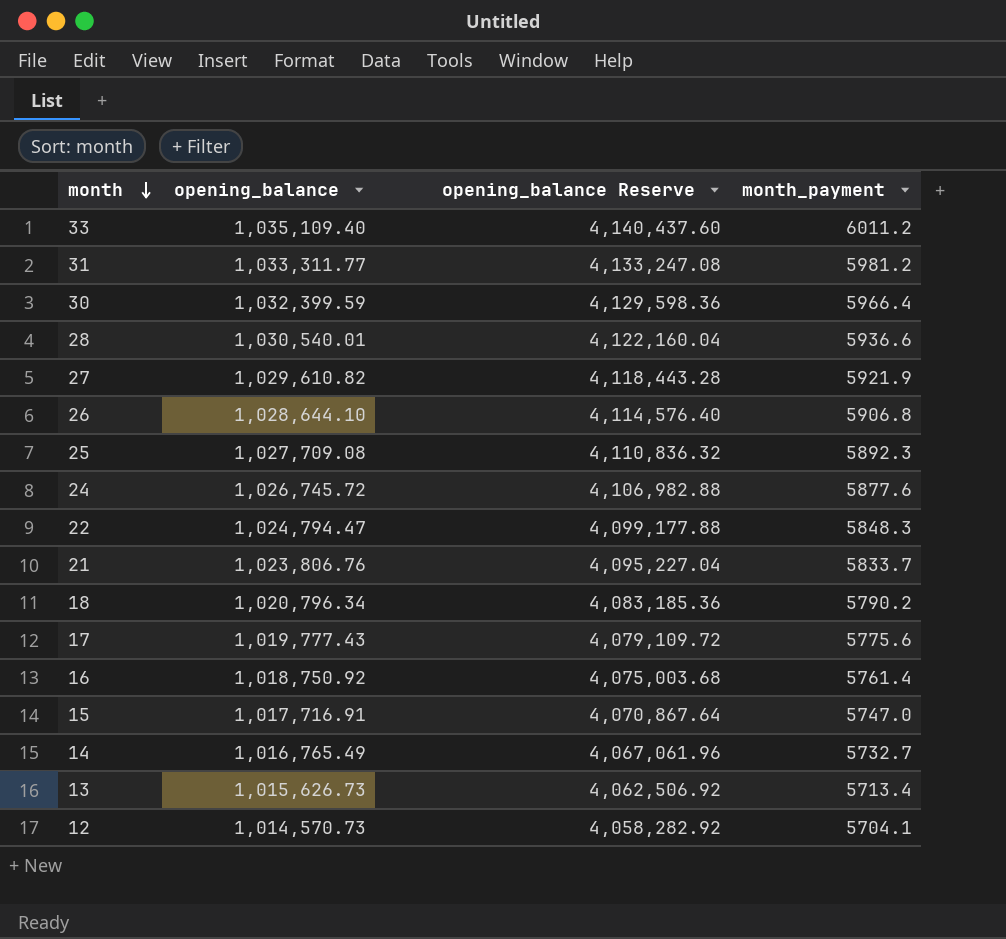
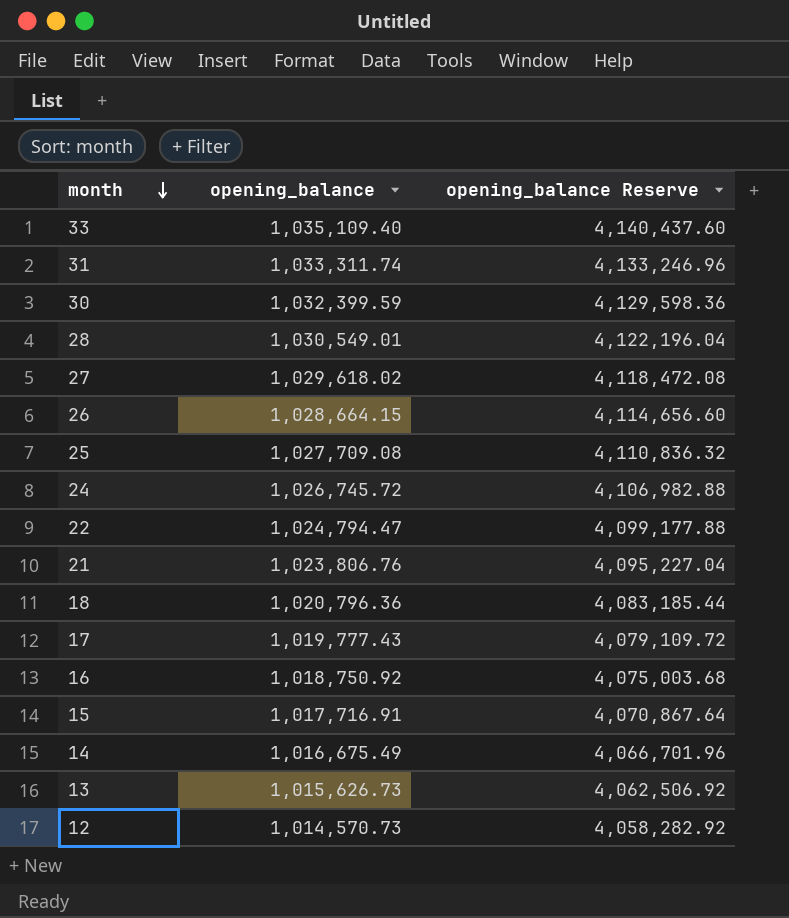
column month_payment | position: 4 -> none
31 | opening_balance: 1,033,311.77 -> 1,033,311.74
31 | opening_balance Reserve: 4,133,247.08 -> 4,133,246.96
28 | opening_balance: 1,030,540.01 -> 1,030,549.01
28 | opening_balance Reserve: 4,122,160.04 -> 4,122,196.04
27 | opening_balance: 1,029,610.82 -> 1,029,618.02
27 | opening_balance Reserve: 4,118,443.28 -> 4,118,472.08
26 | opening_balance: 1,028,644.10 -> 1,028,664.15
26 | opening_balance Reserve: 4,114,576.40 -> 4,114,656.60
18 | opening_balance: 1,020,796.34 -> 1,020,796.36
18 | opening_balance Reserve: 4,083,185.36 -> 4,083,185.44
14 | opening_balance: 1,016,765.49 -> 1,016,675.49
14 | opening_balance Reserve: 4,067,061.96 -> 4,066,701.96

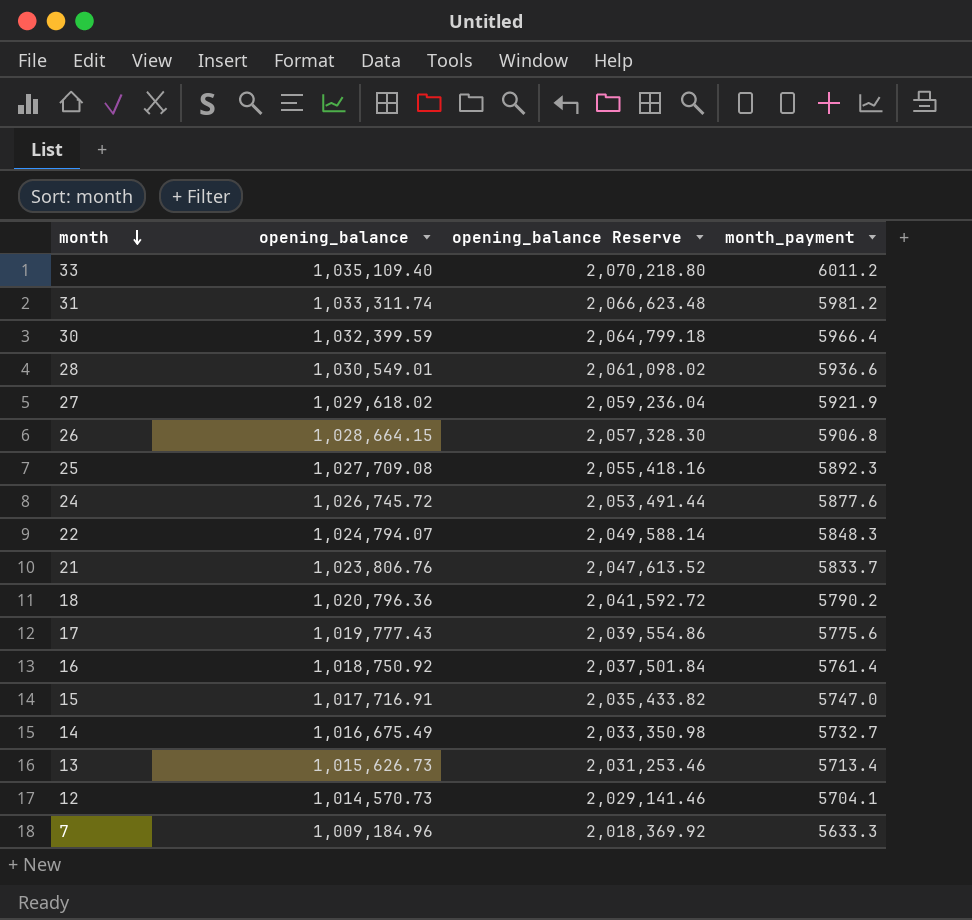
column opening_balance Reserve | formula: [opening_balance] * 4 -> [opening_balance] * 2
column month_payment | position: none -> 4
22 | opening_balance: 1,024,794.47 -> 1,024,794.07
row 7: none -> 1,009,184.96 | 2,018,369.92 | 5633.3

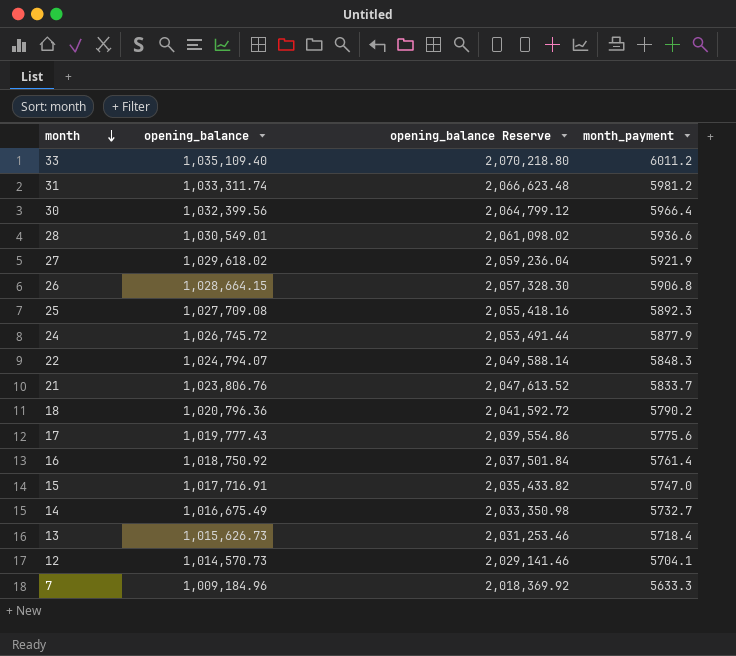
30 | opening_balance: 1,032,399.59 -> 1,032,399.56
30 | opening_balance Reserve: 2,064,799.18 -> 2,064,799.12
24 | month_payment: 5877.6 -> 5877.9
13 | month_payment: 5713.4 -> 5718.4

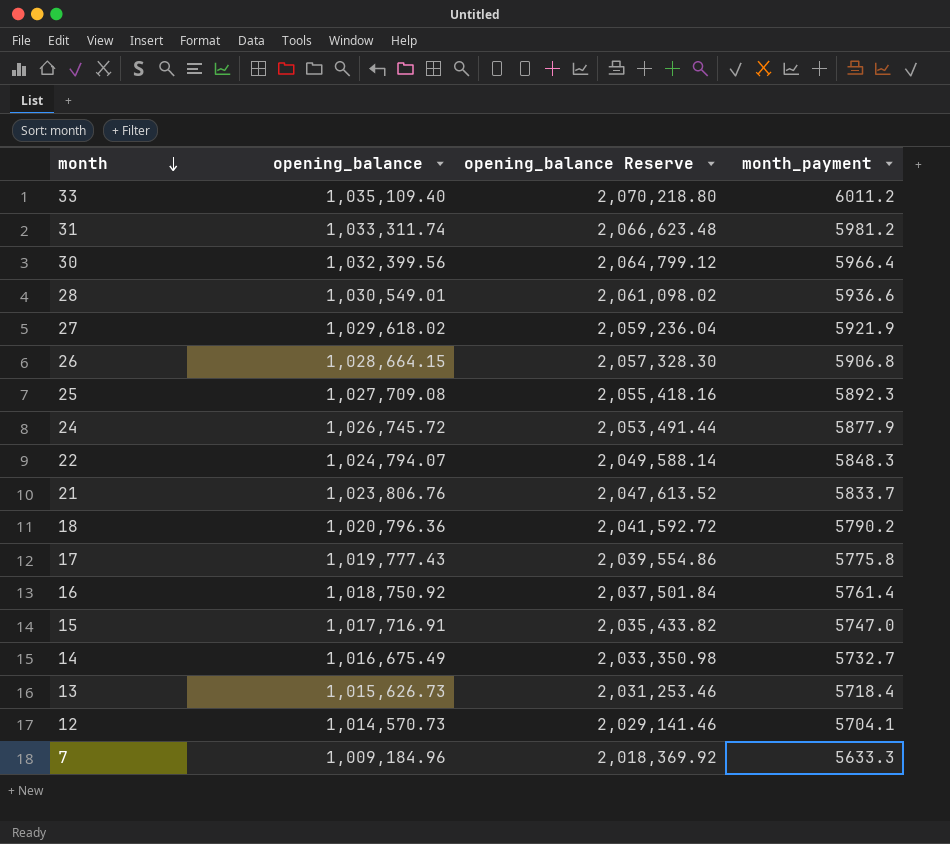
17 | month_payment: 5775.6 -> 5775.8

